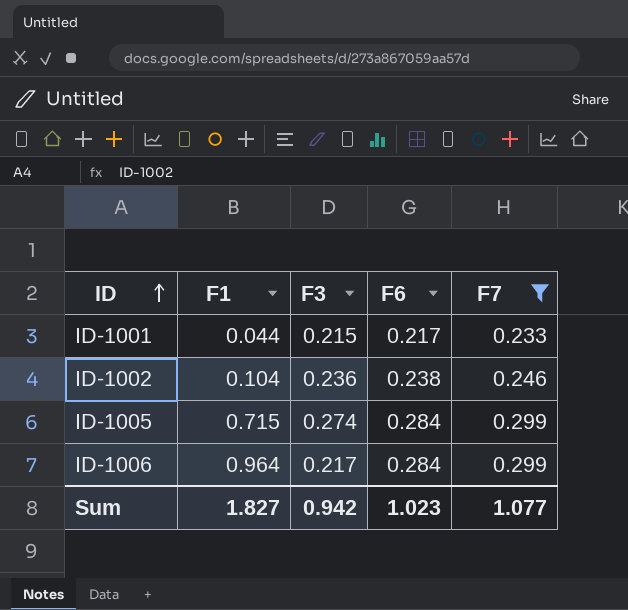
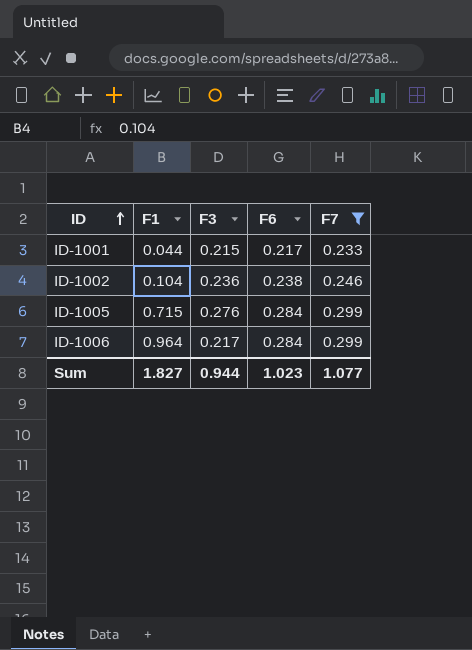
ID-1005 | F3: 0.274 -> 0.276
Sum | F3: 0.942 -> 0.944

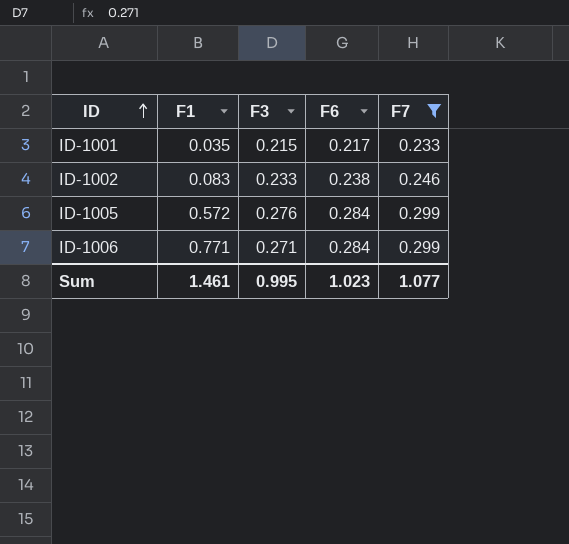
ID-1001 | F1: 0.044 -> 0.035
ID-1002 | F1: 0.104 -> 0.083
ID-1002 | F3: 0.236 -> 0.233
ID-1005 | F1: 0.715 -> 0.572
ID-1006 | F1: 0.964 -> 0.771
ID-1006 | F3: 0.217 -> 0.271
Sum | F1: 1.827 -> 1.461
Sum | F3: 0.944 -> 0.995

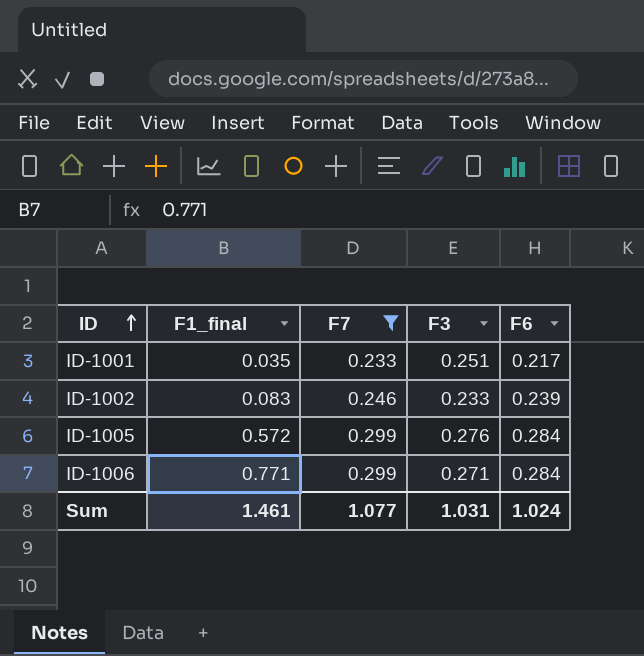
column name: F1 -> F1_final
column F7 | position: 5 -> 3
ID-1001 | F3: 0.215 -> 0.251
ID-1002 | F6: 0.238 -> 0.239
Sum | F3: 0.995 -> 1.031
Sum | F6: 1.023 -> 1.024

